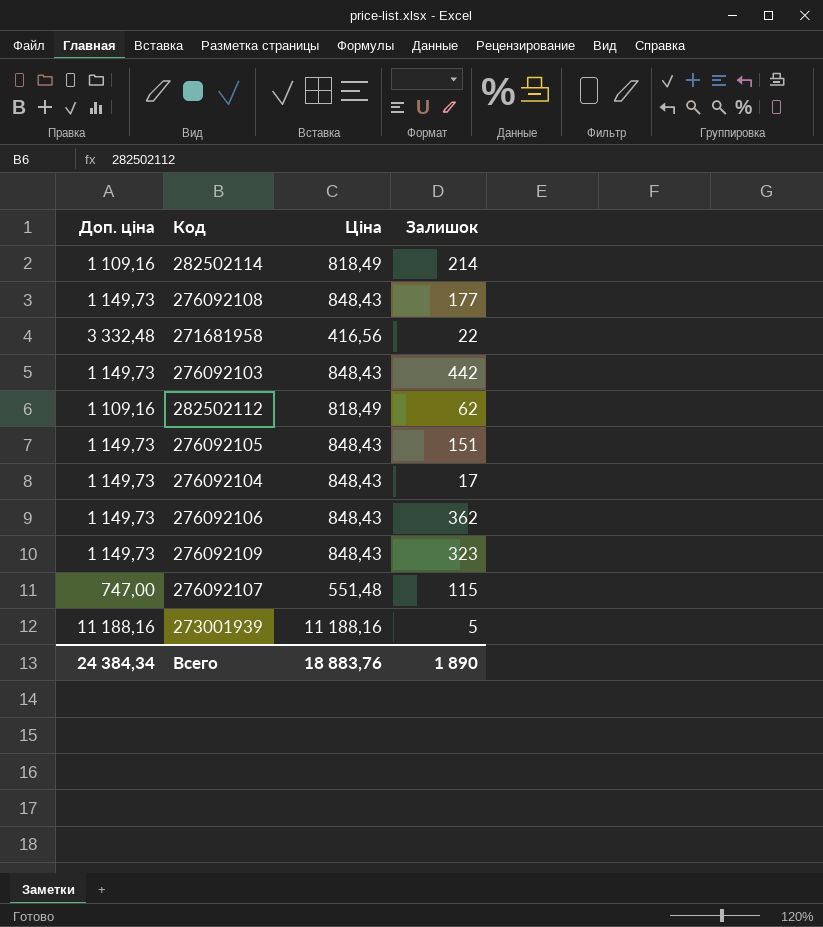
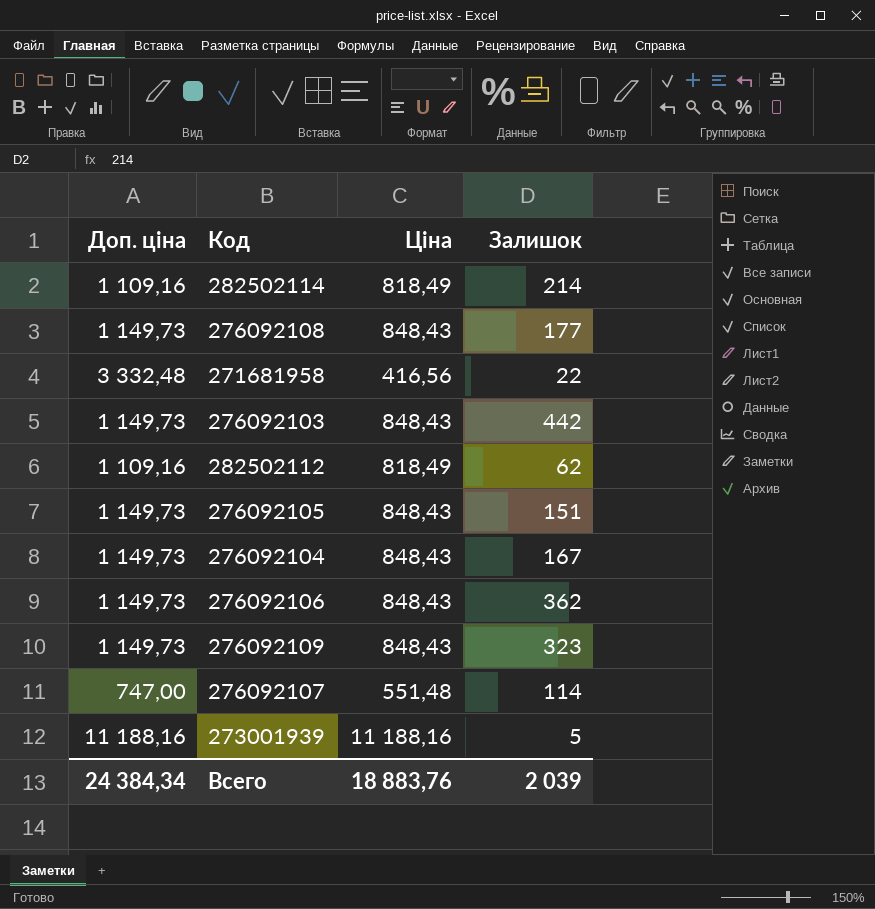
276092104 | Залишок: 17 -> 167
276092107 | Залишок: 115 -> 114
Всего | Залишок: 1 890 -> 2 039

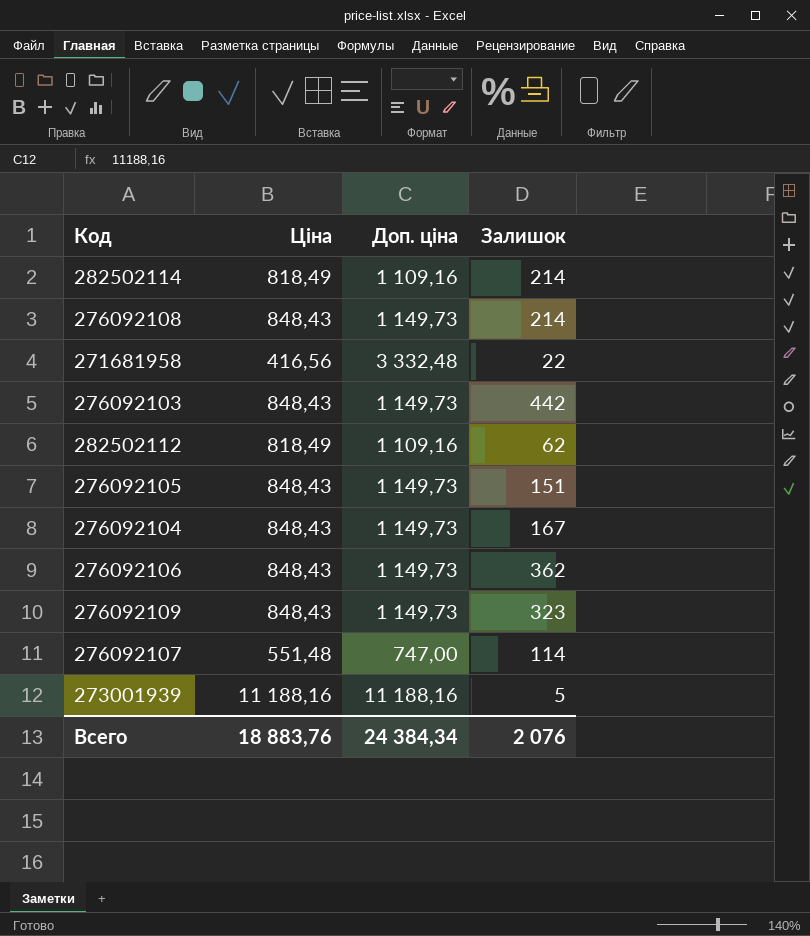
column Доп. ціна | position: 1 -> 3
276092108 | Залишок: 177 -> 214
Всего | Залишок: 2 039 -> 2 076

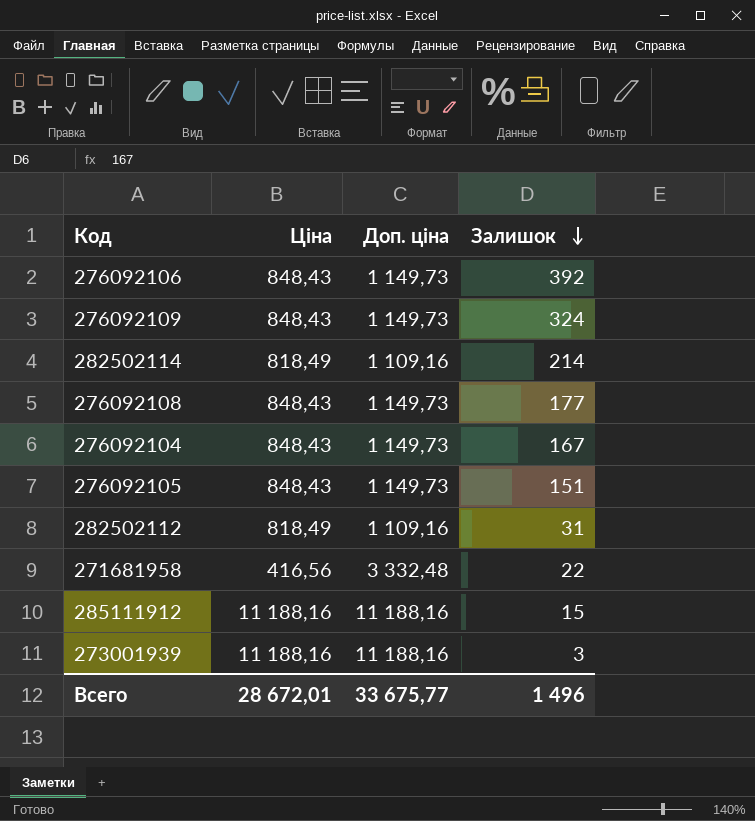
row order: none -> Залишок descending
row 276092103: 848,43 | 1 149,73 | 442 -> none
row 276092107: 551,48 | 747,00 | 114 -> none
276092106 | Залишок: 362 -> 392
276092109 | Залишок: 323 -> 324
276092108 | Залишок: 214 -> 177
282502112 | Залишок: 62 -> 31
row 285111912: none -> 11 188,16 | 11 188,16 | 15
273001939 | Залишок: 5 -> 3
Всего | Ціна: 18 883,76 -> 28 672,01
Всего | Доп. ціна: 24 384,34 -> 33 675,77
Всего | Залишок: 2 076 -> 1 496

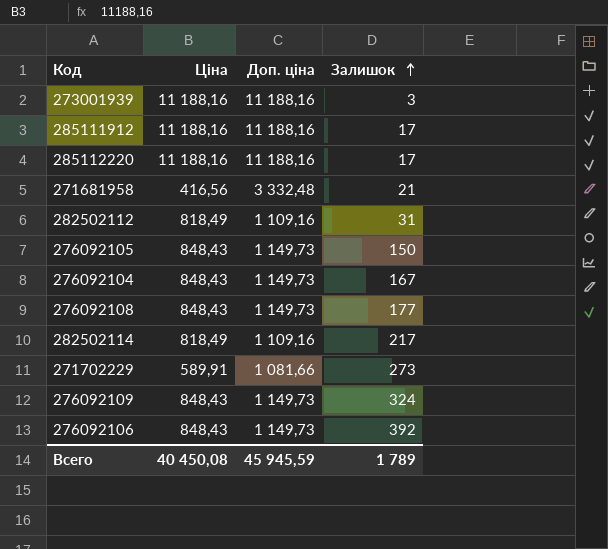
row order: Залишок descending -> Залишок ascending
285111912 | Залишок: 15 -> 17
row 285112220: none -> 11 188,16 | 11 188,16 | 17
271681958 | Залишок: 22 -> 21
276092105 | Залишок: 151 -> 150
282502114 | Залишок: 214 -> 217
row 271702229: none -> 589,91 | 1 081,66 | 273
Всего | Ціна: 28 672,01 -> 40 450,08
Всего | Доп. ціна: 33 675,77 -> 45 945,59
Всего | Залишок: 1 496 -> 1 789

